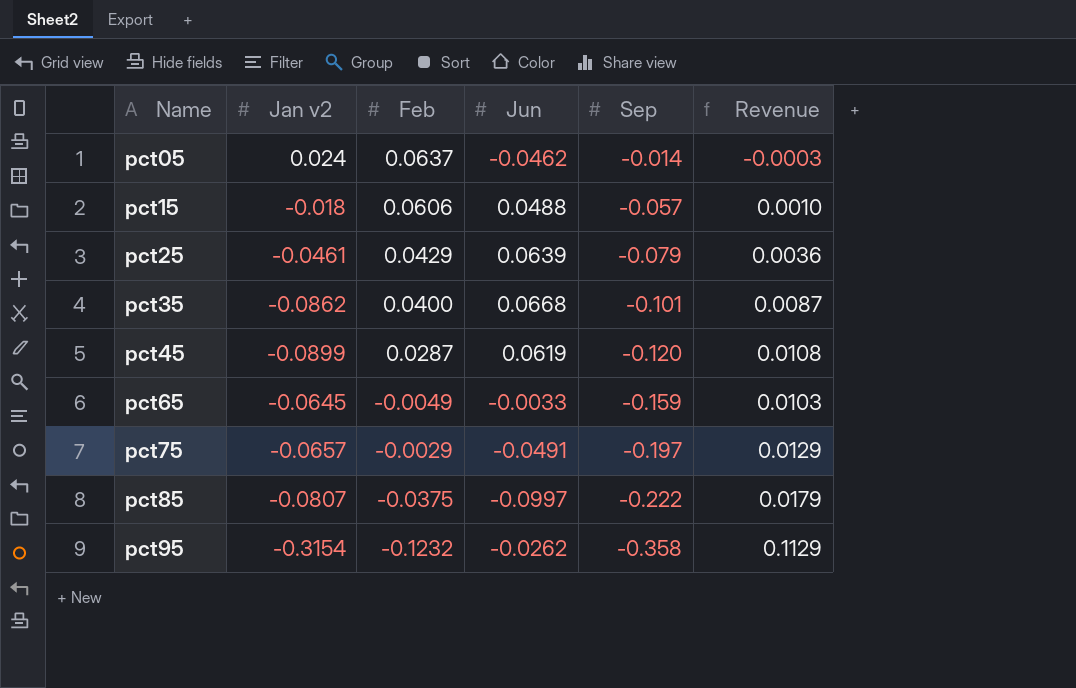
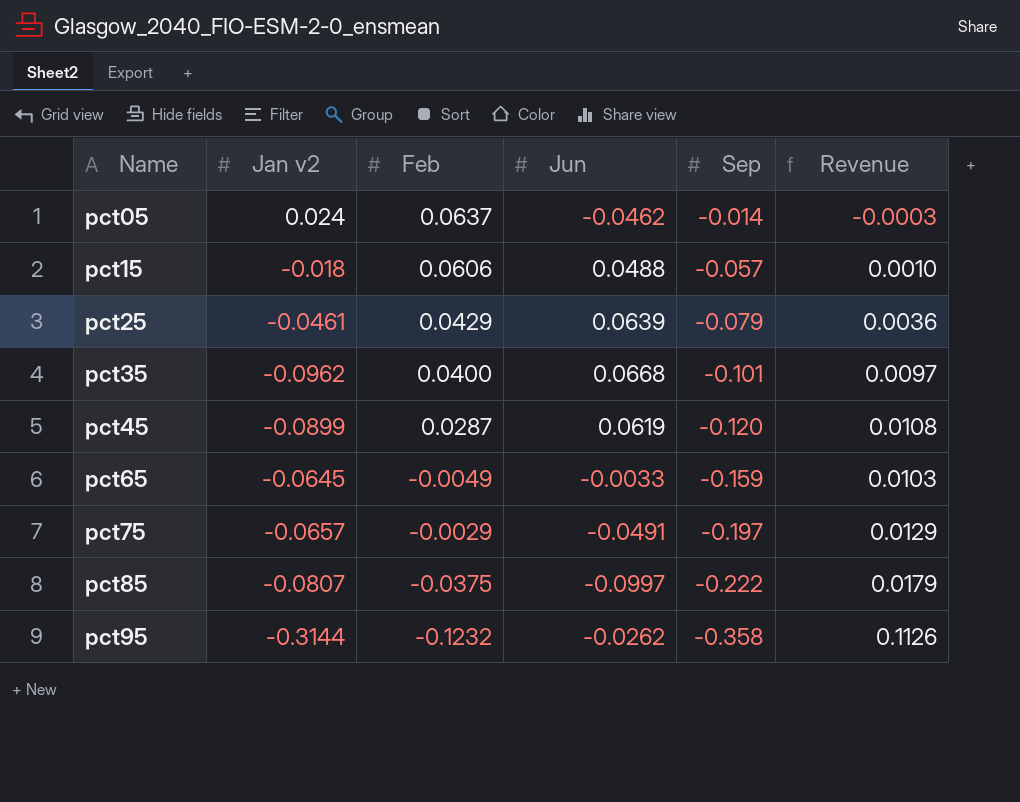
pct35 | Jan v2: -0.0862 -> -0.0962
pct35 | Revenue: 0.0087 -> 0.0097
pct95 | Jan v2: -0.3154 -> -0.3144
pct95 | Revenue: 0.1129 -> 0.1126

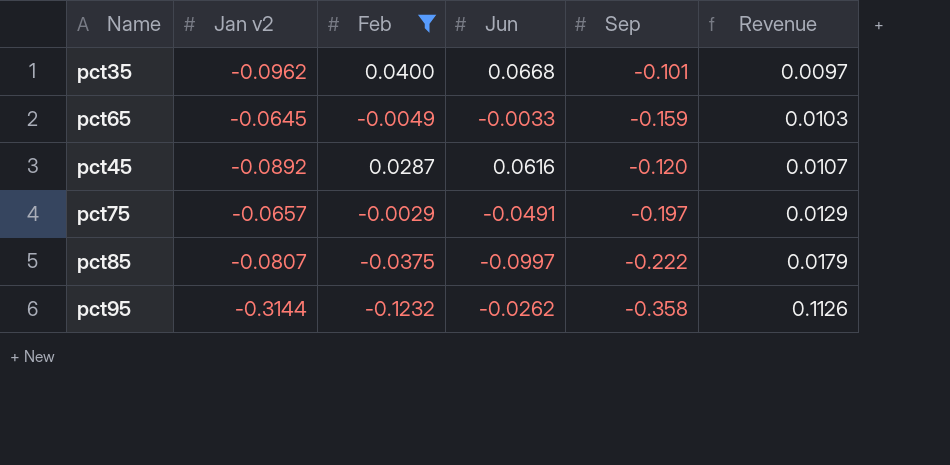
filter: none -> Feb <= 0.0400
row order: Name ascending -> Revenue ascending
pct45 | Jan v2: -0.0899 -> -0.0892
pct45 | Jun: 0.0619 -> 0.0616
pct45 | Revenue: 0.0108 -> 0.0107

